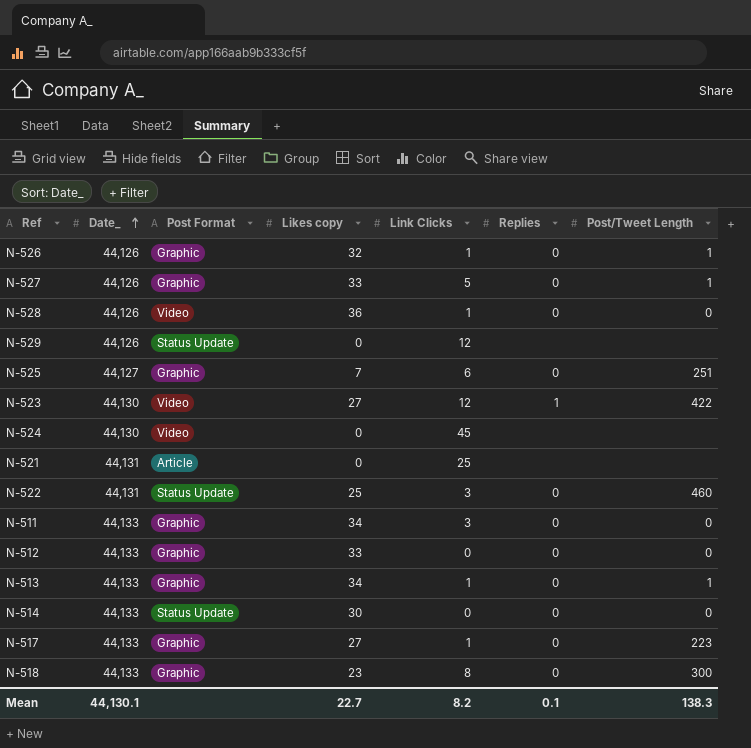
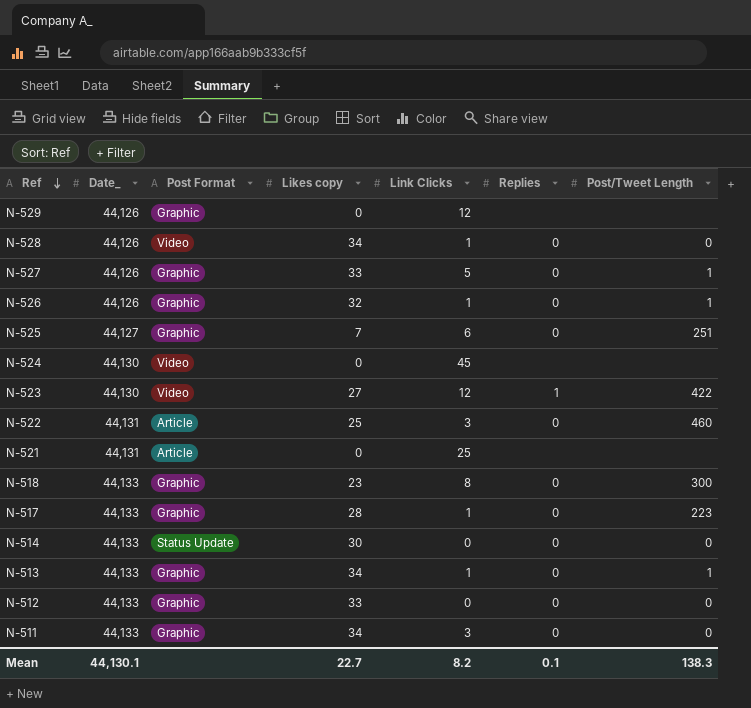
row order: Date_ ascending -> Ref descending
N-529 | Post Format: Status Update -> Graphic
N-528 | Likes copy: 36 -> 34
N-522 | Post Format: Status Update -> Article
N-517 | Likes copy: 27 -> 28

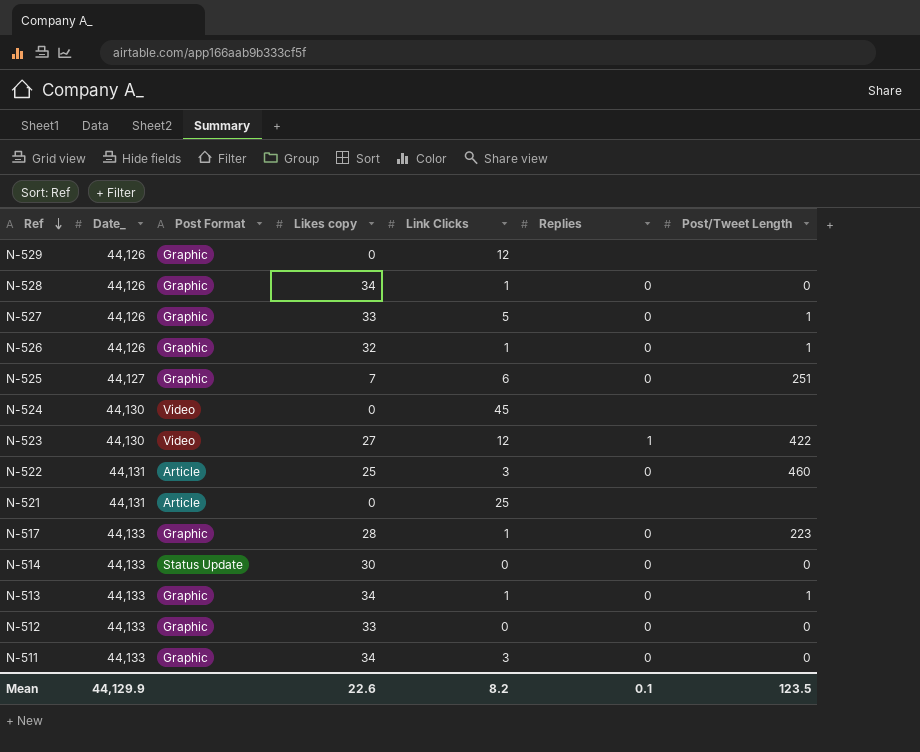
row N-518: 44,133 | Graphic | 23 | 8 | 0 | 300 -> none
N-528 | Post Format: Video -> Graphic
Mean | Date_: 44,130.1 -> 44,129.9
Mean | Likes copy: 22.7 -> 22.6
Mean | Post/Tweet Length: 138.3 -> 123.5

